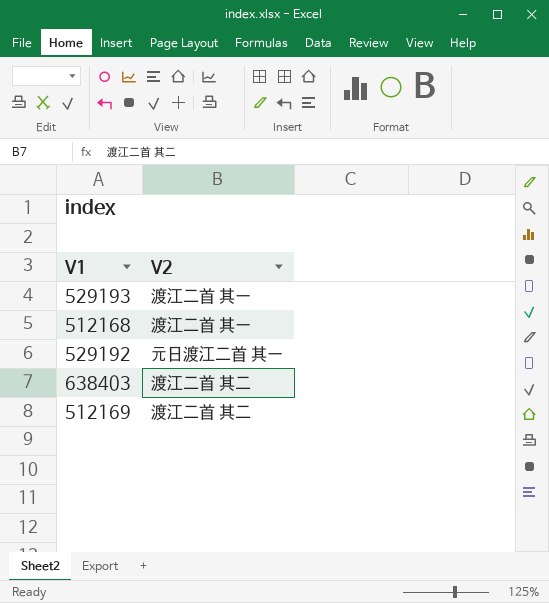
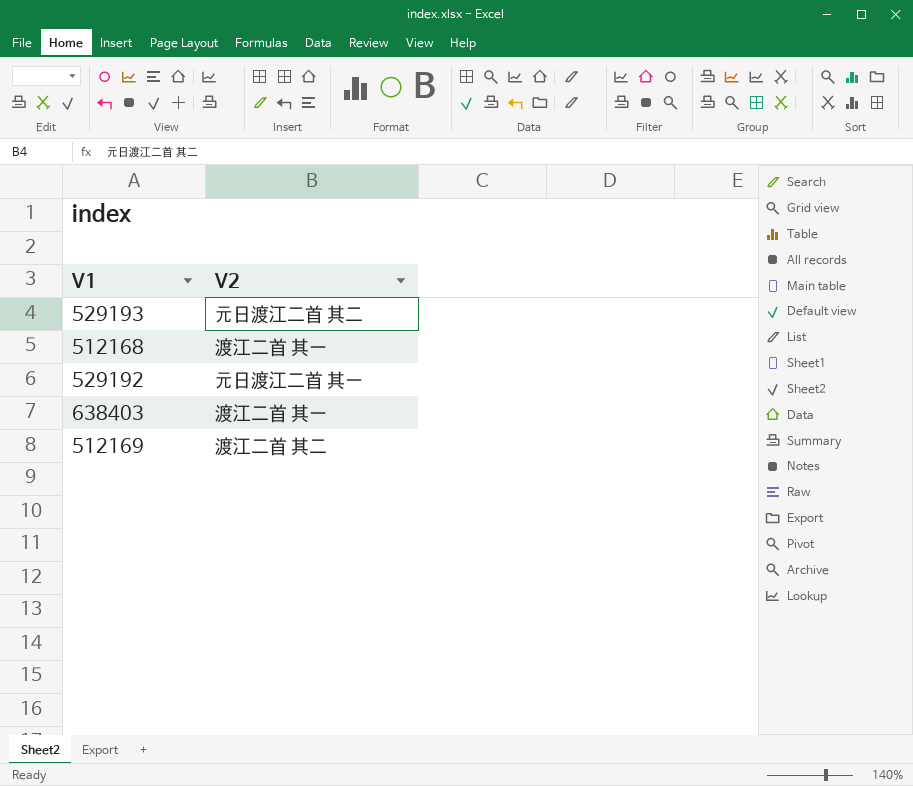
529193 | V2: 渡江二首 其一 -> 元日渡江二首 其二
638403 | V2: 渡江二首 其二 -> 渡江二首 其一

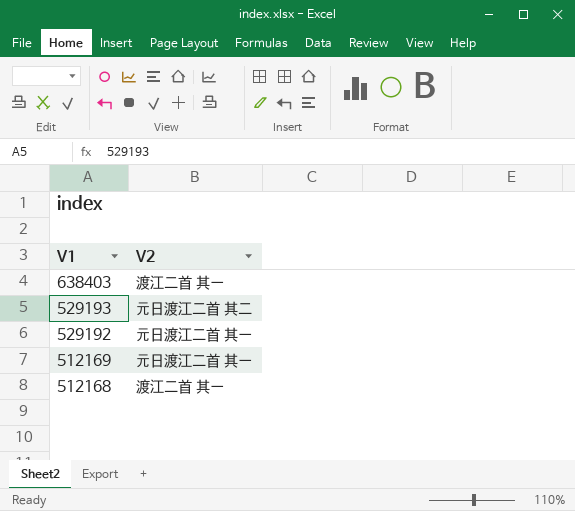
row order: none -> V1 descending
512169 | V2: 渡江二首 其二 -> 元日渡江二首 其一

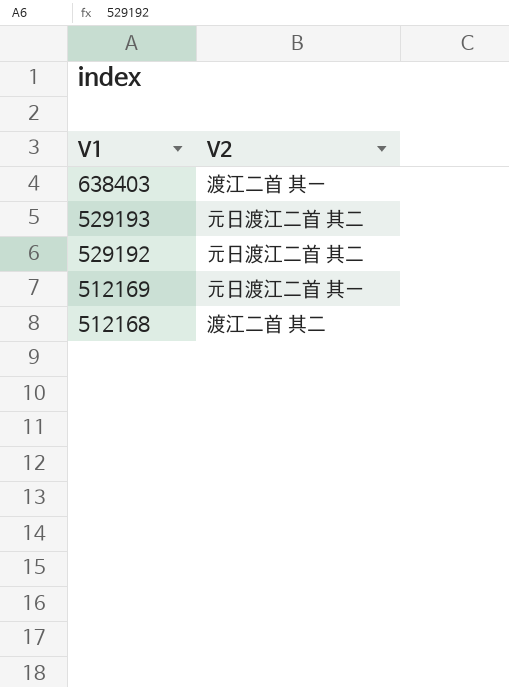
529192 | V2: 元日渡江二首 其一 -> 元日渡江二首 其二
512168 | V2: 渡江二首 其一 -> 渡江二首 其二

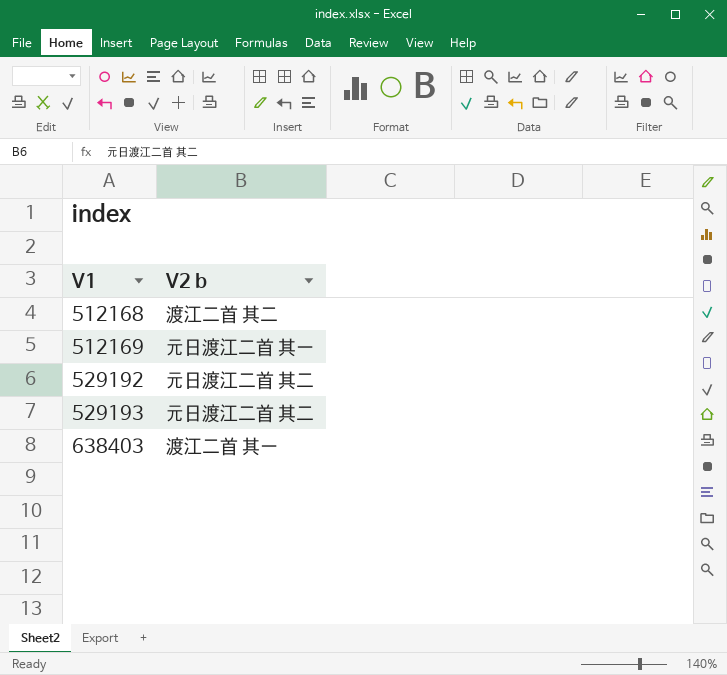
row order: V1 descending -> V1 ascending
column name: V2 -> V2 b

